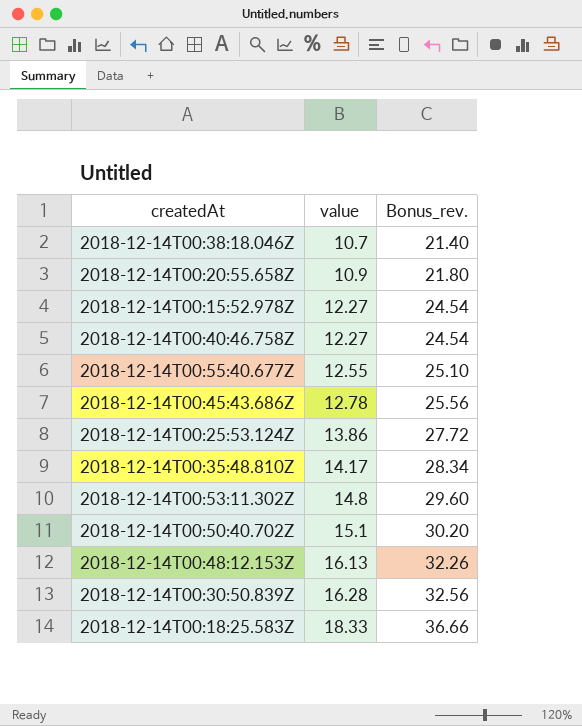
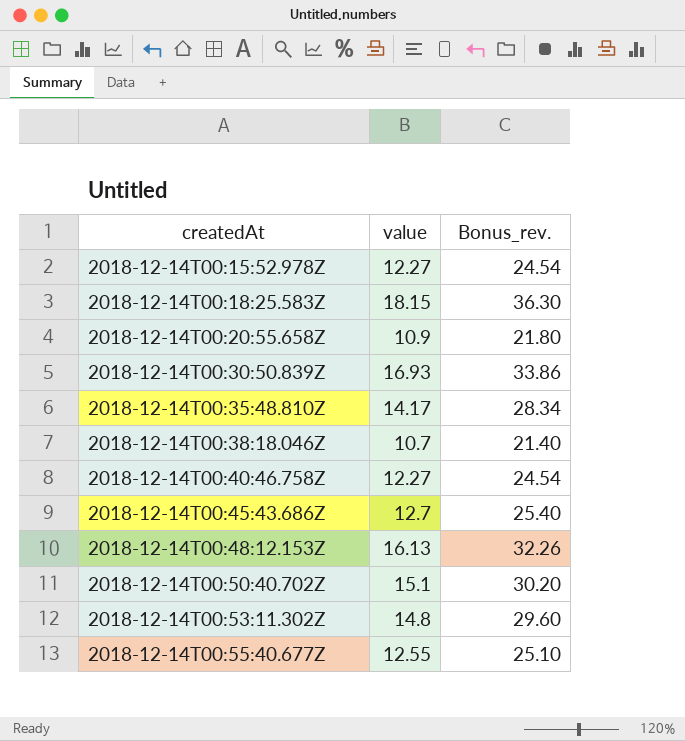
row order: value ascending -> createdAt ascending
row 2018-12-14T00:25:53.124Z: 13.86 | 27.72 -> none
2018-12-14T00:18:25.583Z | value: 18.33 -> 18.15
2018-12-14T00:18:25.583Z | Bonus_rev.: 36.66 -> 36.30
2018-12-14T00:30:50.839Z | value: 16.28 -> 16.93
2018-12-14T00:30:50.839Z | Bonus_rev.: 32.56 -> 33.86
2018-12-14T00:45:43.686Z | value: 12.78 -> 12.7
2018-12-14T00:45:43.686Z | Bonus_rev.: 25.56 -> 25.40

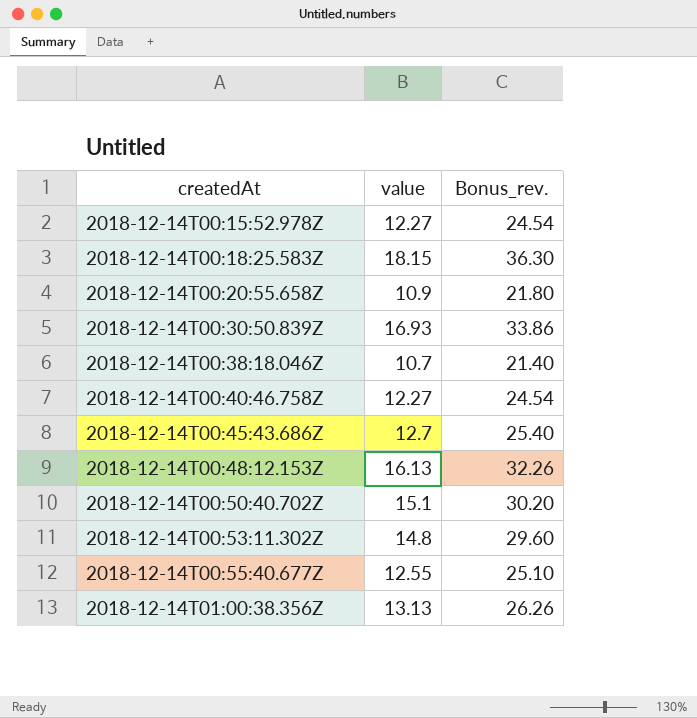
row 2018-12-14T00:35:48.810Z: 14.17 | 28.34 -> none
row 2018-12-14T01:00:38.356Z: none -> 13.13 | 26.26

